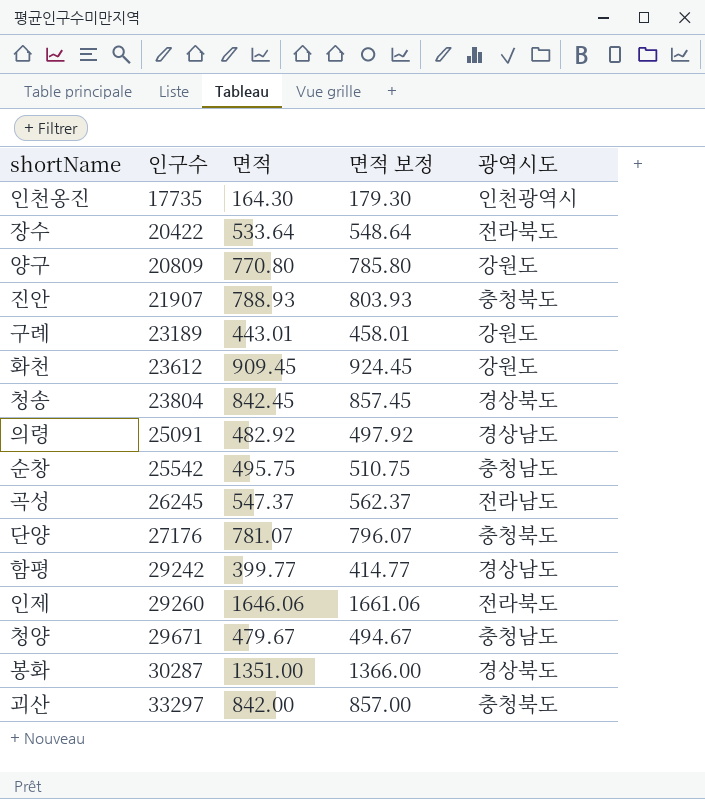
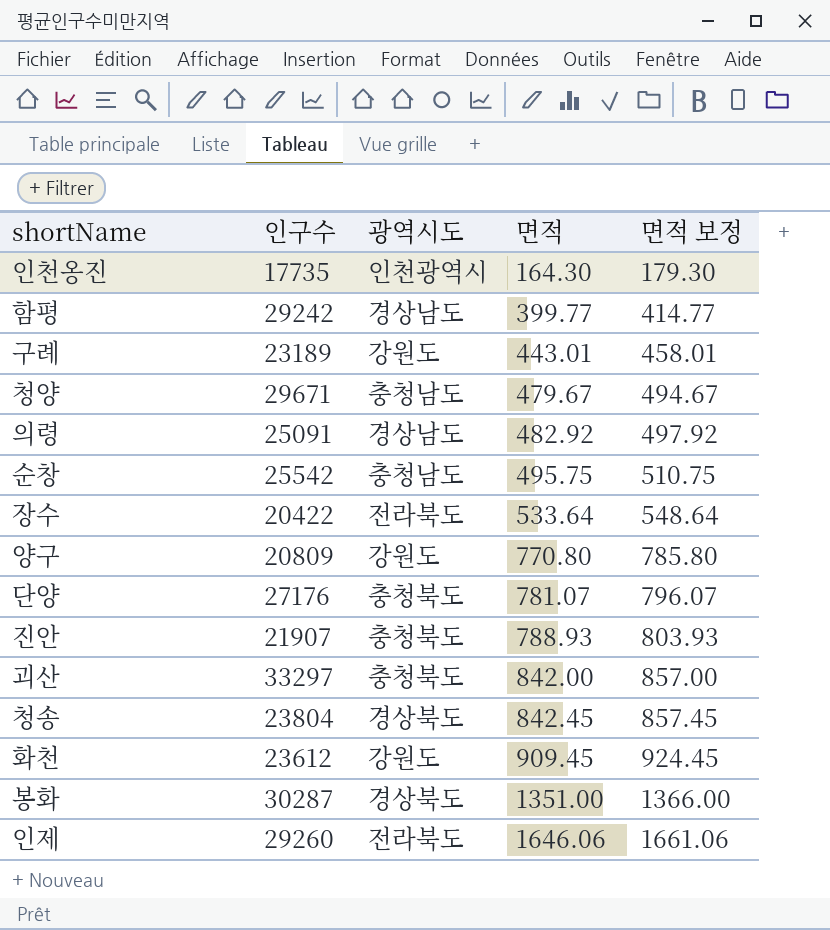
row order: 인구수 ascending -> 면적 ascending
column 광역시도 | position: 5 -> 3
row 곡성: 26245 | 547.37 | 562.37 | 전라남도 -> none

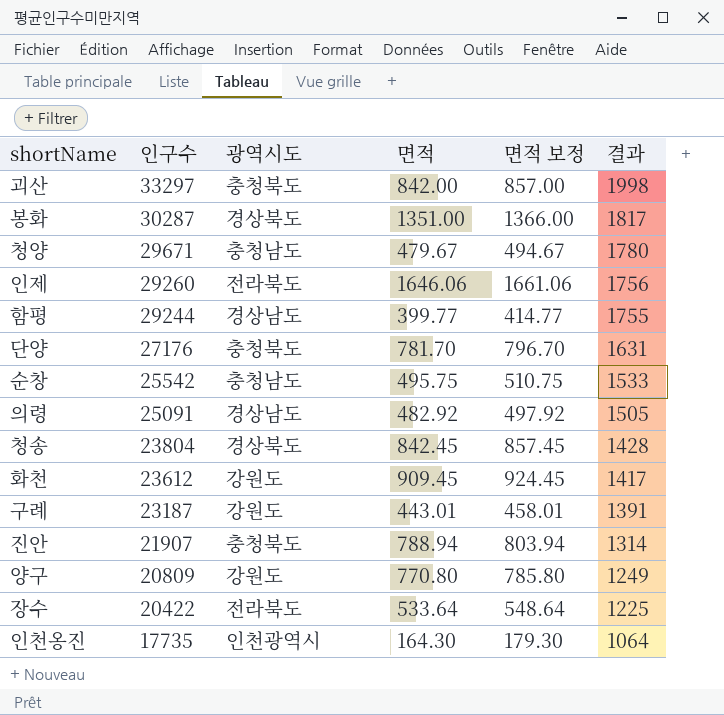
row order: 면적 ascending -> 인구수 descending
column 결과 | formula: none -> [인구수] * 0.06
함평 | 인구수: 29242 -> 29244
단양 | 면적: 781.07 -> 781.70
단양 | 면적 보정: 796.07 -> 796.70
구례 | 인구수: 23189 -> 23187
진안 | 면적: 788.93 -> 788.94
진안 | 면적 보정: 803.93 -> 803.94

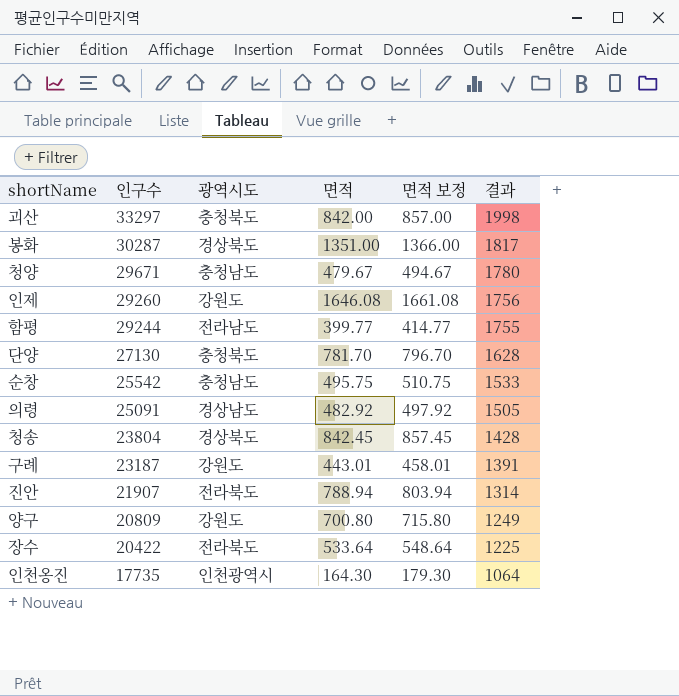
row 화천: 23612 | 강원도 | 909.45 | 924.45 | 1417 -> none
인제 | 광역시도: 전라북도 -> 강원도
인제 | 면적: 1646.06 -> 1646.08
인제 | 면적 보정: 1661.06 -> 1661.08
함평 | 광역시도: 경상남도 -> 전라남도
단양 | 인구수: 27176 -> 27130
단양 | 결과: 1631 -> 1628
진안 | 광역시도: 충청북도 -> 전라북도
양구 | 면적: 770.80 -> 700.80
양구 | 면적 보정: 785.80 -> 715.80

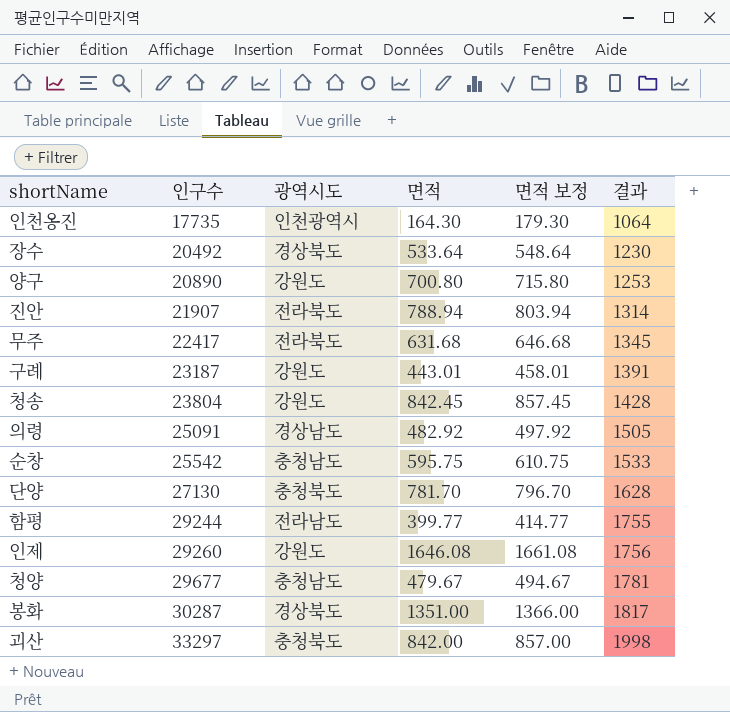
row order: 인구수 descending -> 인구수 ascending
장수 | 인구수: 20422 -> 20492
장수 | 광역시도: 전라북도 -> 경상북도
장수 | 결과: 1225 -> 1230
양구 | 인구수: 20809 -> 20890
양구 | 결과: 1249 -> 1253
row 무주: none -> 22417 | 전라북도 | 631.68 | 646.68 | 1345
청송 | 광역시도: 경상북도 -> 강원도
순창 | 면적: 495.75 -> 595.75
순창 | 면적 보정: 510.75 -> 610.75
청양 | 인구수: 29671 -> 29677
청양 | 결과: 1780 -> 1781

